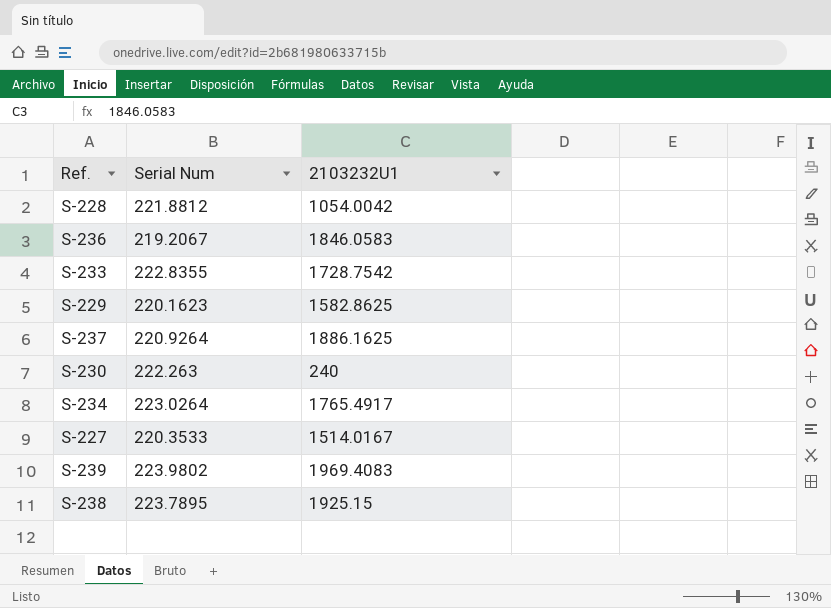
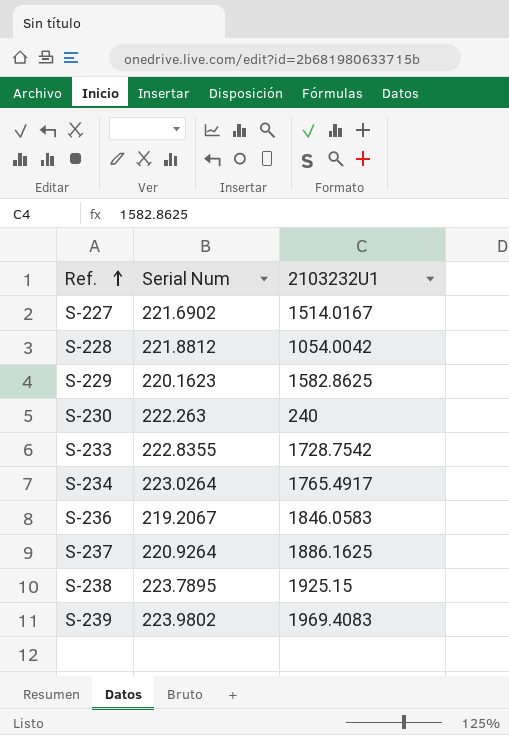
row order: none -> Ref. ascending
S-227 | Serial Num: 220.3533 -> 221.6902

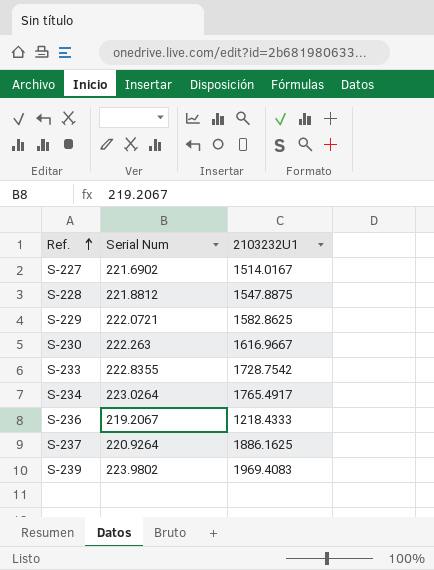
row S-238: 223.7895 | 1925.15 -> none
S-228 | 2103232U1: 1054.0042 -> 1547.8875
S-229 | Serial Num: 220.1623 -> 222.0721
S-230 | 2103232U1: 240 -> 1616.9667
S-236 | 2103232U1: 1846.0583 -> 1218.4333

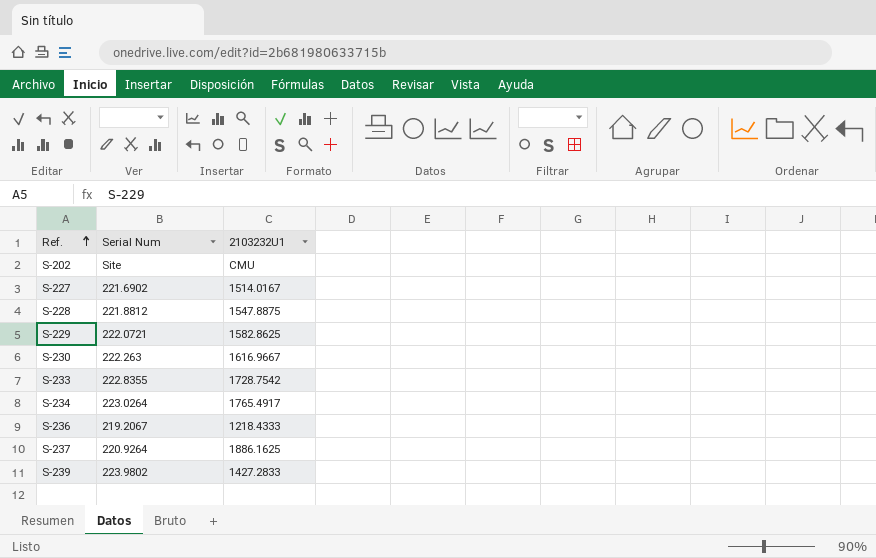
row S-202: none -> Site | CMU
S-239 | 2103232U1: 1969.4083 -> 1427.2833

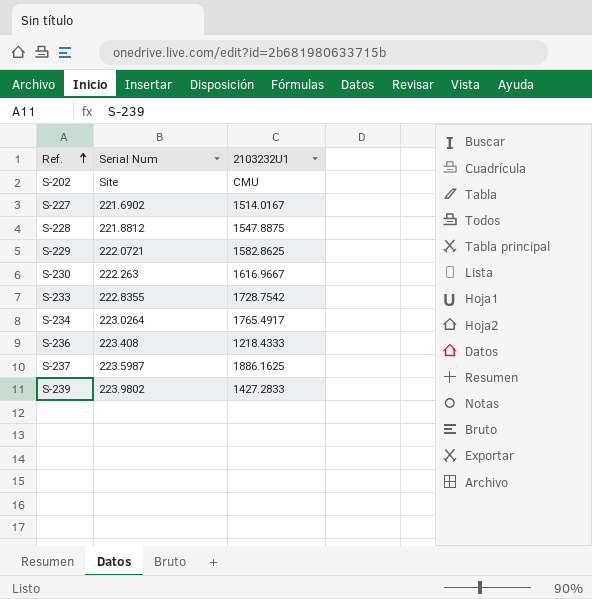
S-236 | Serial Num: 219.2067 -> 223.408
S-237 | Serial Num: 220.9264 -> 223.5987

